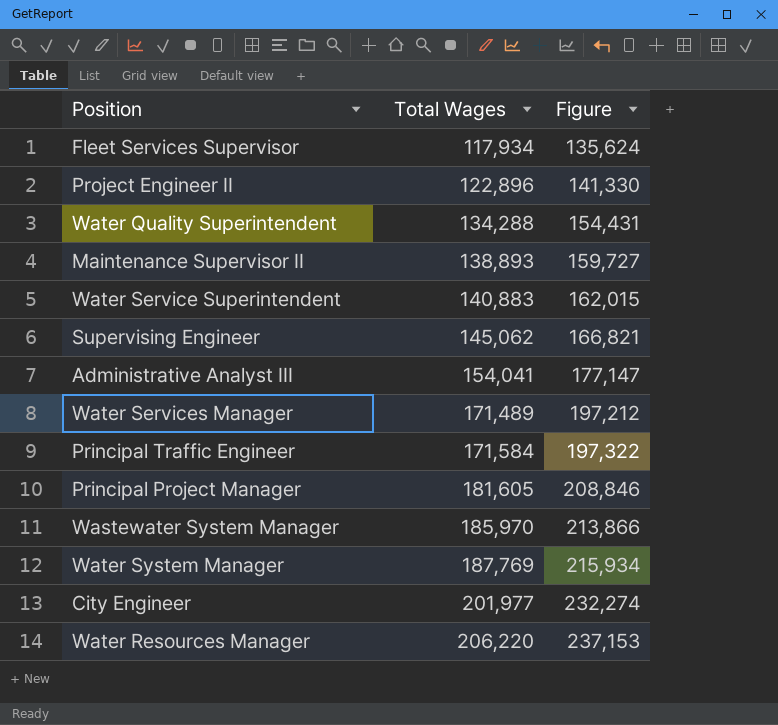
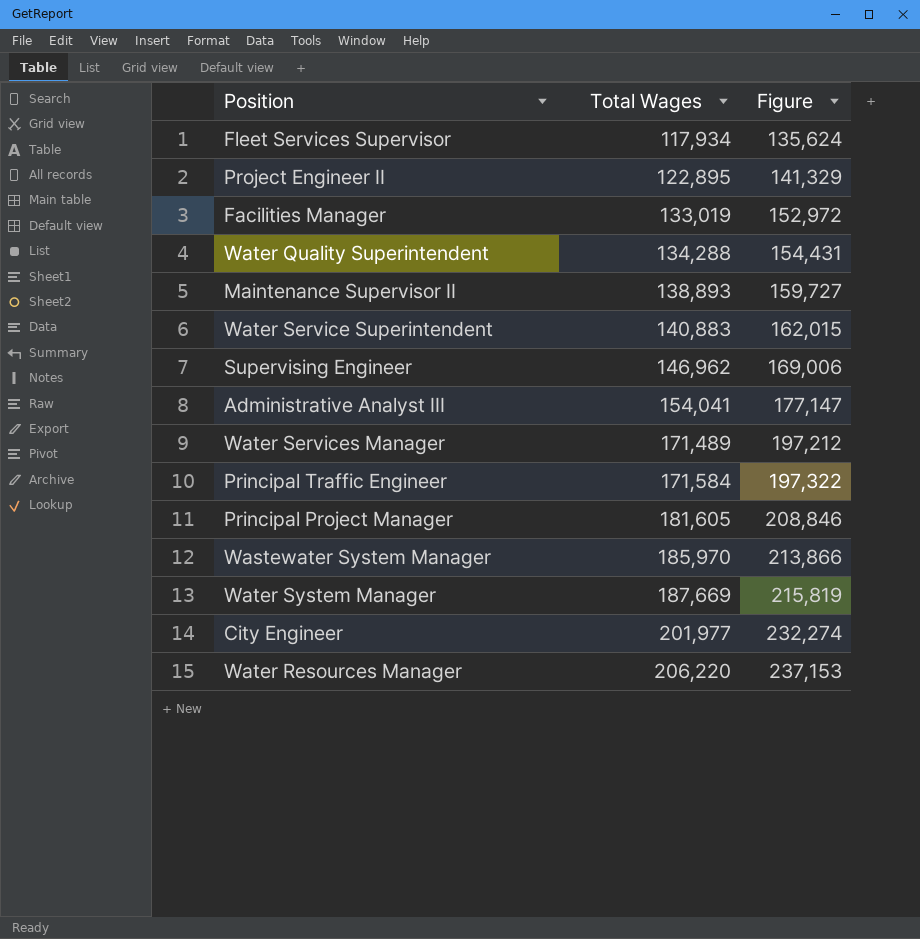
Project Engineer II | Total Wages: 122,896 -> 122,895
Project Engineer II | Figure: 141,330 -> 141,329
row Facilities Manager: none -> 133,019 | 152,972
Supervising Engineer | Total Wages: 145,062 -> 146,962
Supervising Engineer | Figure: 166,821 -> 169,006
Water System Manager | Total Wages: 187,769 -> 187,669
Water System Manager | Figure: 215,934 -> 215,819

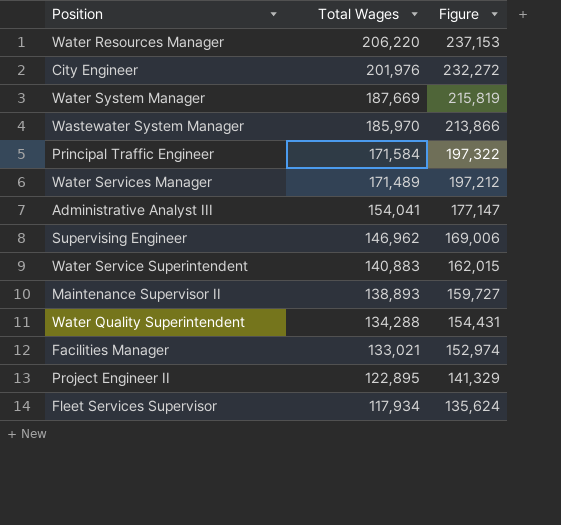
row order: Total Wages ascending -> Total Wages descending
row Principal Project Manager: 181,605 | 208,846 -> none
City Engineer | Total Wages: 201,977 -> 201,976
City Engineer | Figure: 232,274 -> 232,272
Facilities Manager | Total Wages: 133,019 -> 133,021
Facilities Manager | Figure: 152,972 -> 152,974

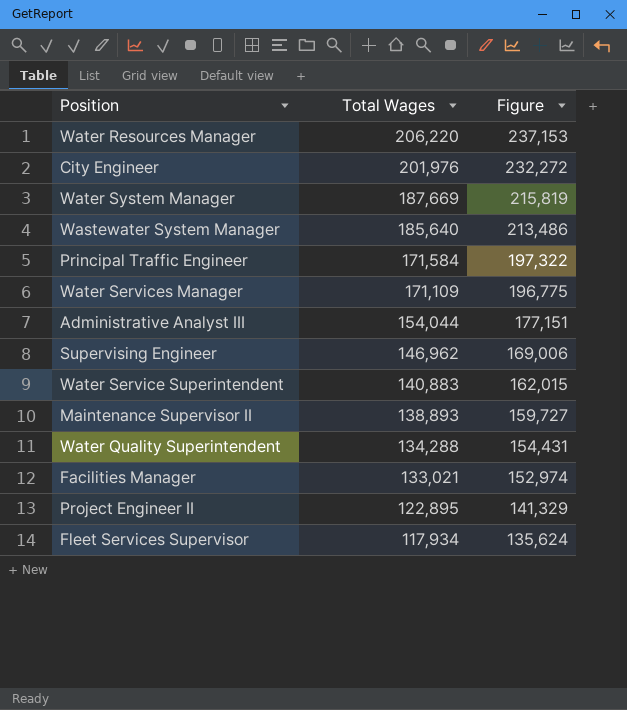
Wastewater System Manager | Total Wages: 185,970 -> 185,640
Wastewater System Manager | Figure: 213,866 -> 213,486
Water Services Manager | Total Wages: 171,489 -> 171,109
Water Services Manager | Figure: 197,212 -> 196,775
Administrative Analyst III | Total Wages: 154,041 -> 154,044
Administrative Analyst III | Figure: 177,147 -> 177,151

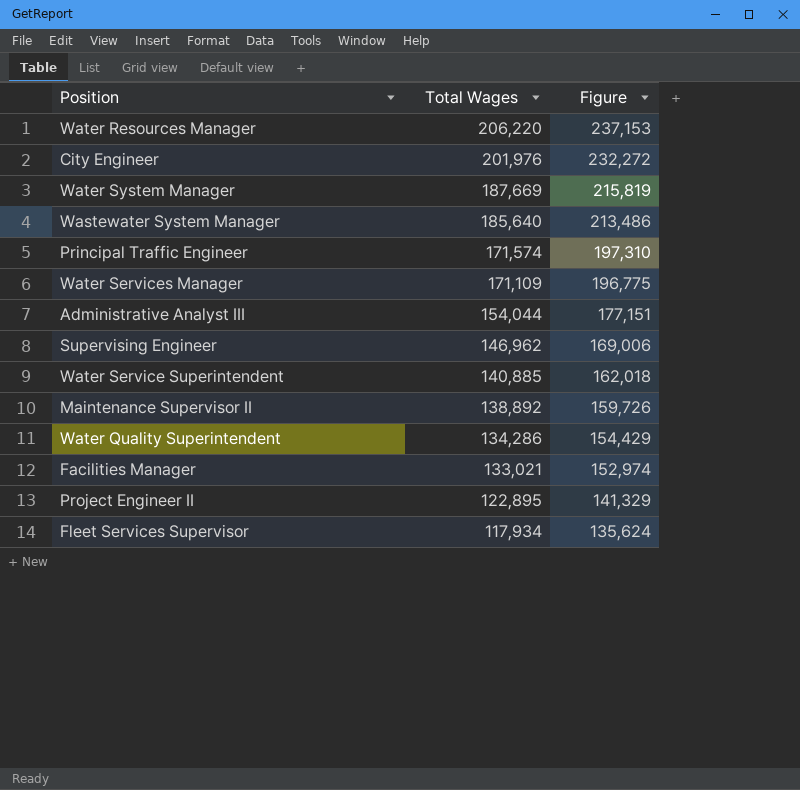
Principal Traffic Engineer | Total Wages: 171,584 -> 171,574
Principal Traffic Engineer | Figure: 197,322 -> 197,310
Water Service Superintendent | Total Wages: 140,883 -> 140,885
Water Service Superintendent | Figure: 162,015 -> 162,018
Maintenance Supervisor II | Total Wages: 138,893 -> 138,892
Maintenance Supervisor II | Figure: 159,727 -> 159,726
Water Quality Superintendent | Total Wages: 134,288 -> 134,286
Water Quality Superintendent | Figure: 154,431 -> 154,429

